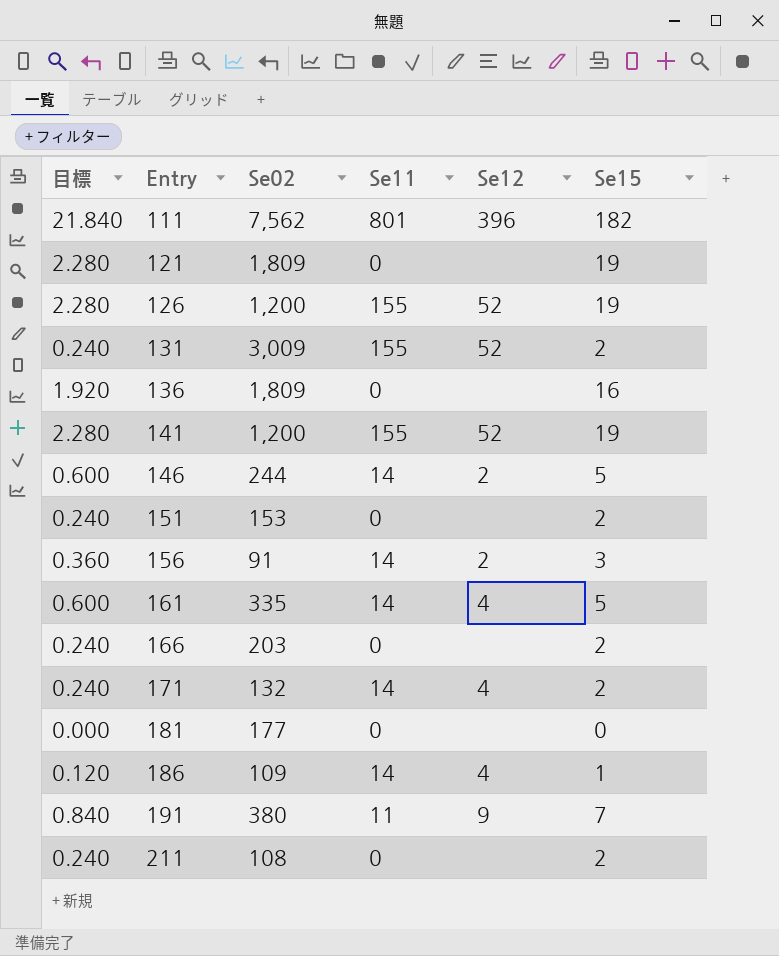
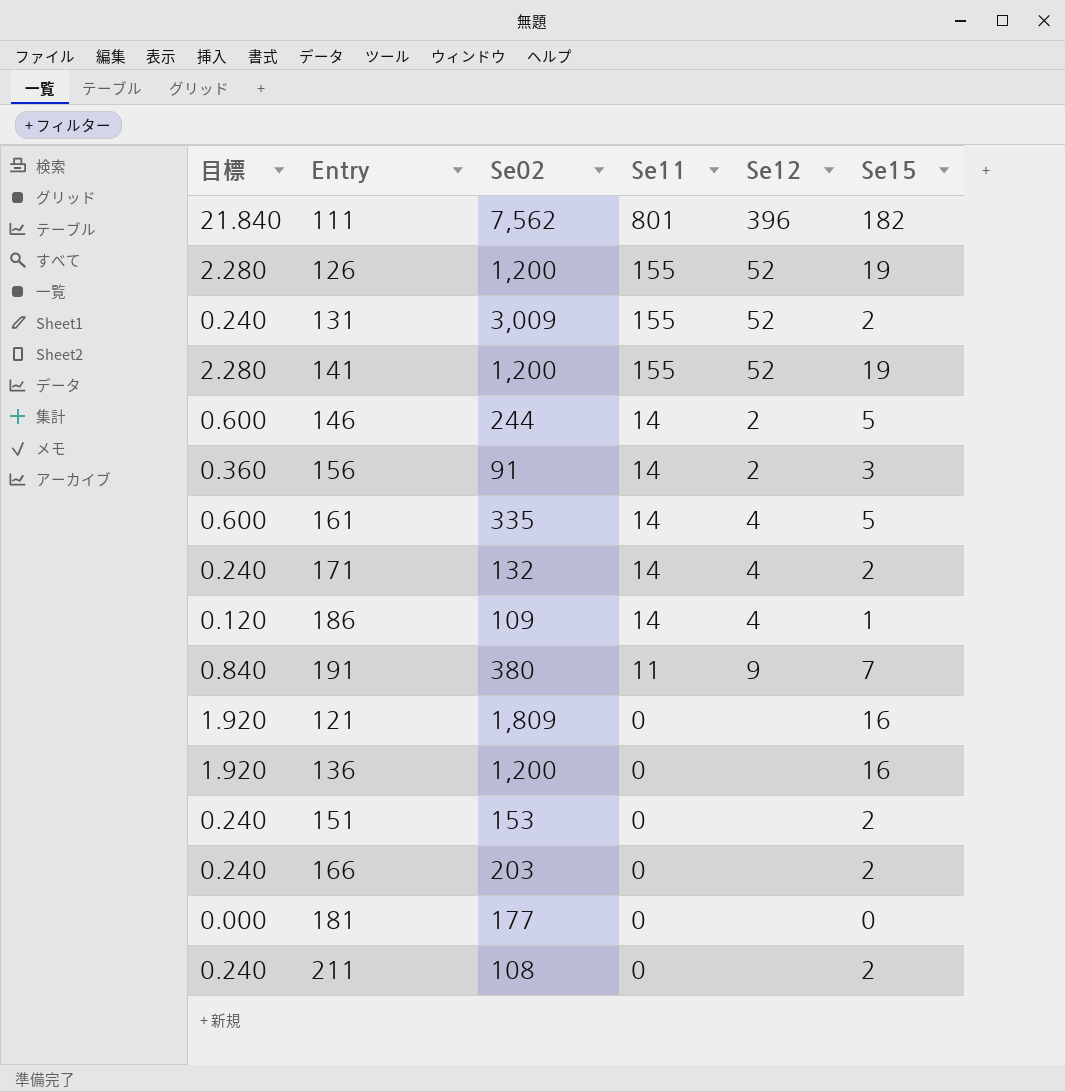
row order: Entry ascending -> Se11 descending
121 | 目標: 2.280 -> 1.920
121 | Se15: 19 -> 16
136 | Se02: 1,809 -> 1,200

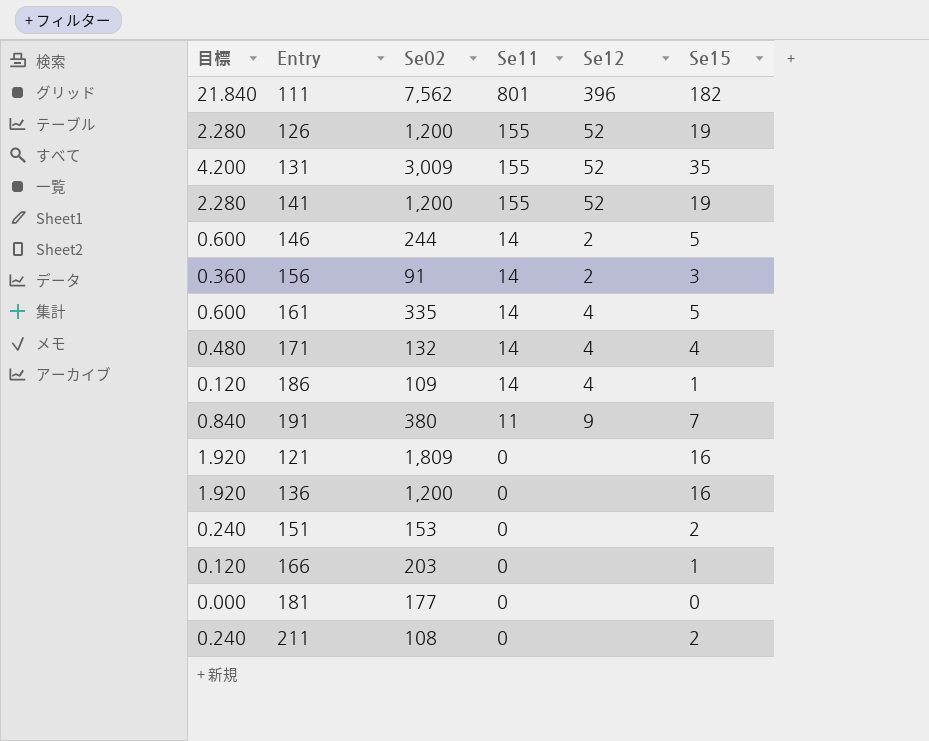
131 | 目標: 0.240 -> 4.200
131 | Se15: 2 -> 35
171 | 目標: 0.240 -> 0.480
171 | Se15: 2 -> 4
166 | 目標: 0.240 -> 0.120
166 | Se15: 2 -> 1

